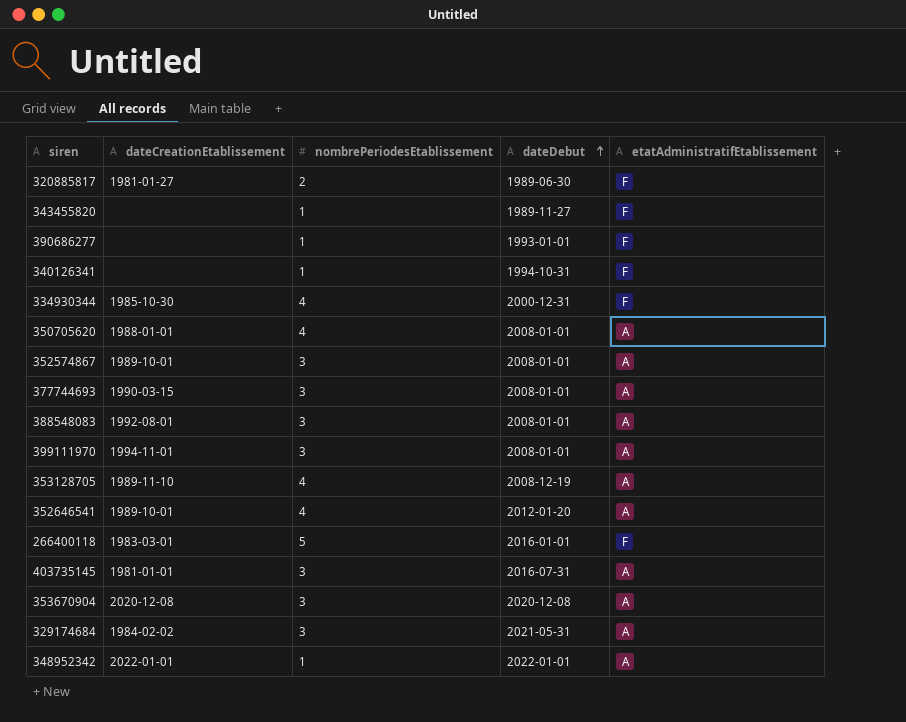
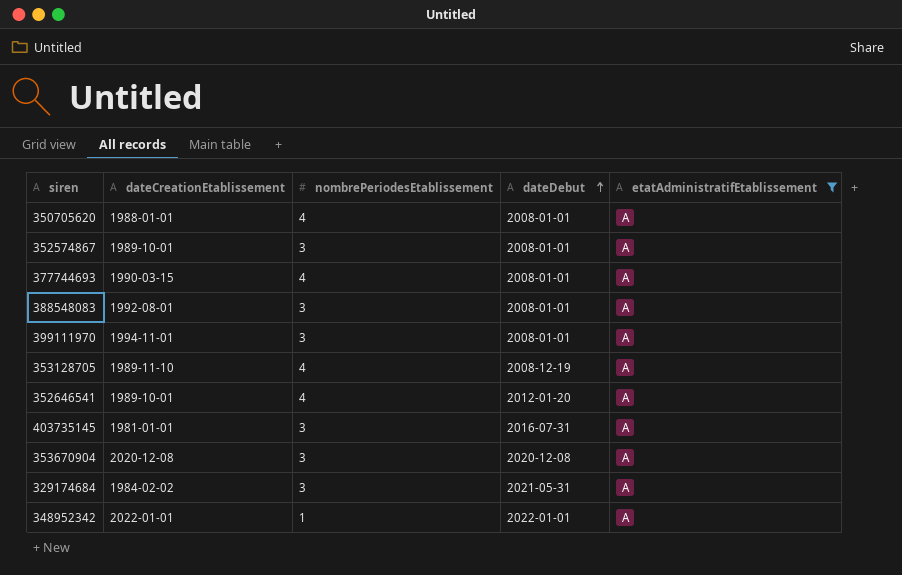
filter: none -> etatAdministratifEtablissement = A
377744693 | nombrePeriodesEtablissement: 3 -> 4

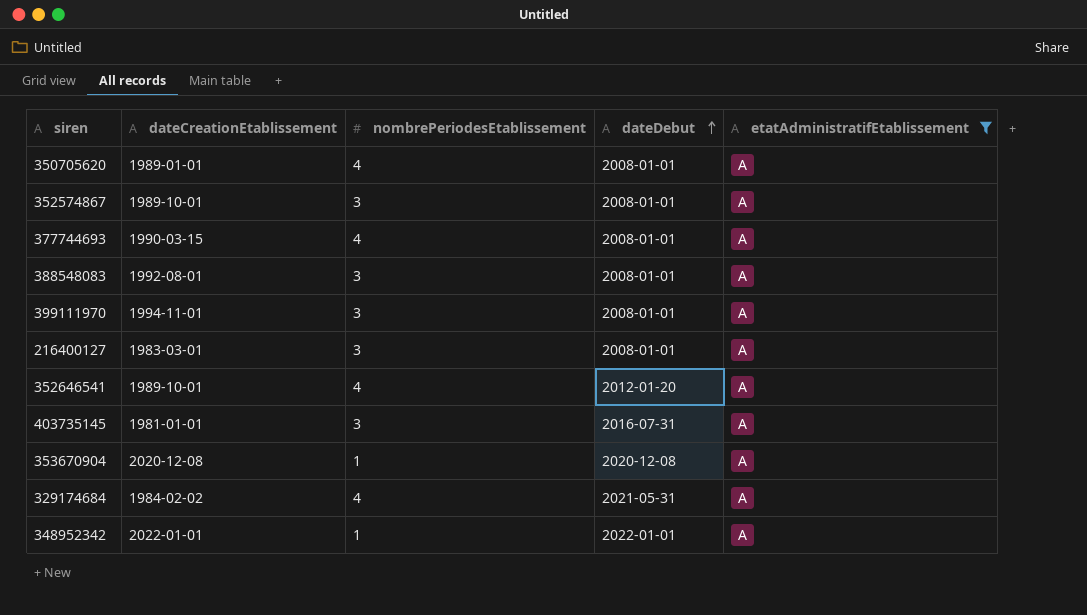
row 353128705: 1989-11-10 | 4 | 2008-12-19 | A -> none
350705620 | dateCreationEtablissement: 1988-01-01 -> 1989-01-01
row 216400127: none -> 1983-03-01 | 3 | 2008-01-01 | A
353670904 | nombrePeriodesEtablissement: 3 -> 1
329174684 | nombrePeriodesEtablissement: 3 -> 4

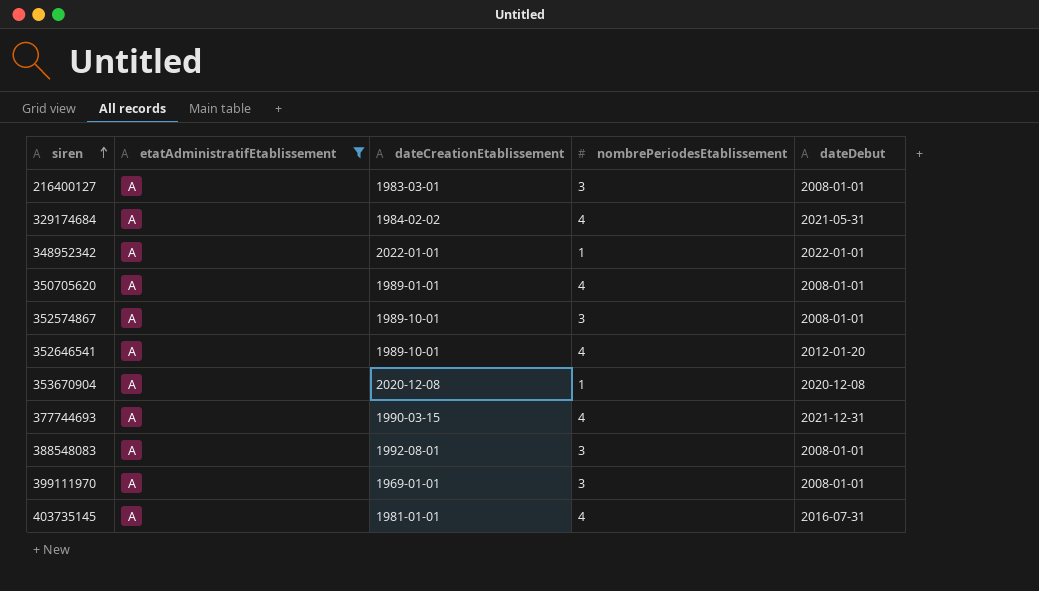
row order: dateDebut ascending -> siren ascending
column etatAdministratifEtablissement | position: 5 -> 2
377744693 | dateDebut: 2008-01-01 -> 2021-12-31
399111970 | dateCreationEtablissement: 1994-11-01 -> 1969-01-01
403735145 | nombrePeriodesEtablissement: 3 -> 4

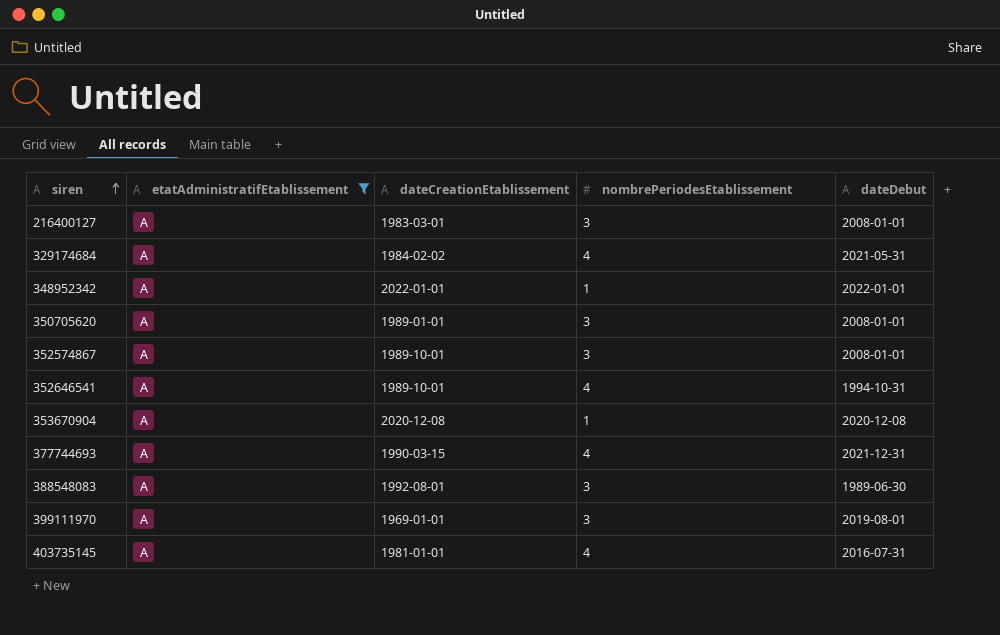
350705620 | nombrePeriodesEtablissement: 4 -> 3
352646541 | dateDebut: 2012-01-20 -> 1994-10-31
388548083 | dateDebut: 2008-01-01 -> 1989-06-30
399111970 | dateDebut: 2008-01-01 -> 2019-08-01

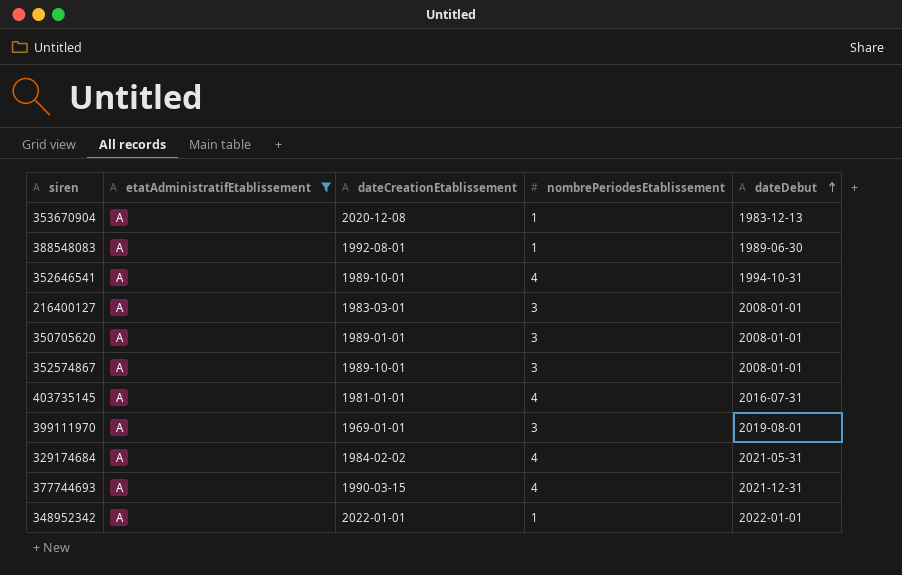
row order: siren ascending -> dateDebut ascending
353670904 | dateDebut: 2020-12-08 -> 1983-12-13
388548083 | nombrePeriodesEtablissement: 3 -> 1

